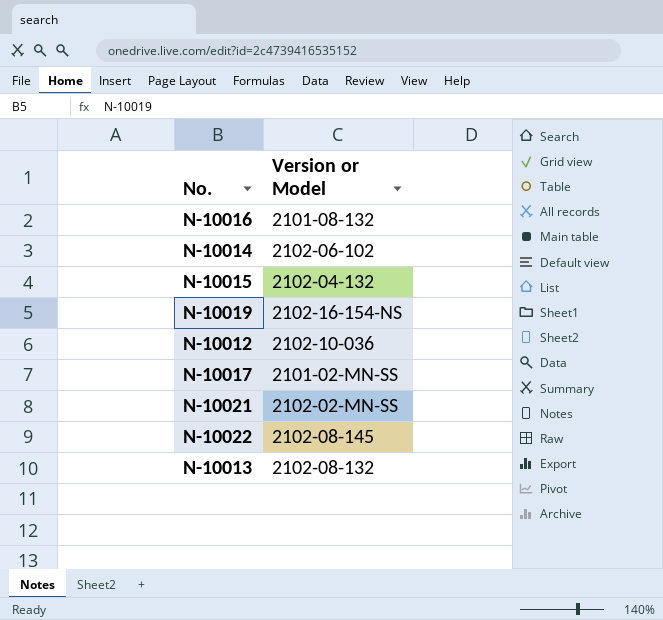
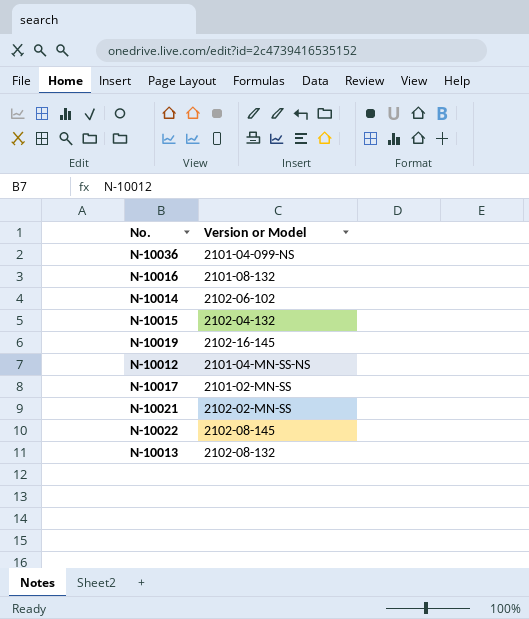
row N-10036: none -> 2101-04-099-NS
N-10019 | Version or Model: 2102-16-154-NS -> 2102-16-145
N-10012 | Version or Model: 2102-10-036 -> 2101-04-MN-SS-NS

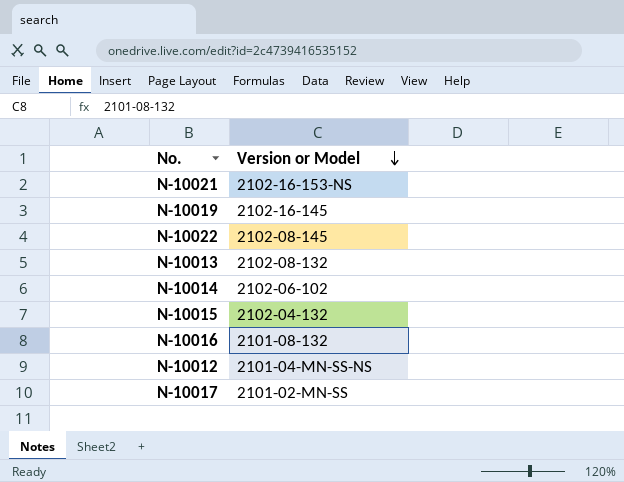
row order: none -> Version or Model descending
row N-10036: 2101-04-099-NS -> none
N-10021 | Version or Model: 2102-02-MN-SS -> 2102-16-153-NS

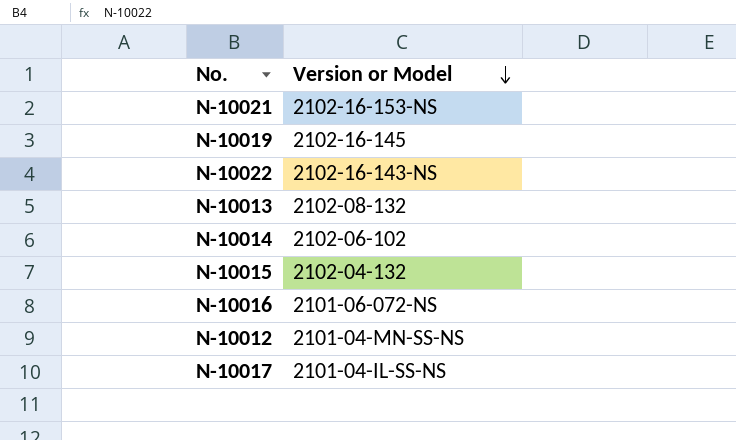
N-10022 | Version or Model: 2102-08-145 -> 2102-16-143-NS
N-10016 | Version or Model: 2101-08-132 -> 2101-06-072-NS
N-10017 | Version or Model: 2101-02-MN-SS -> 2101-04-IL-SS-NS

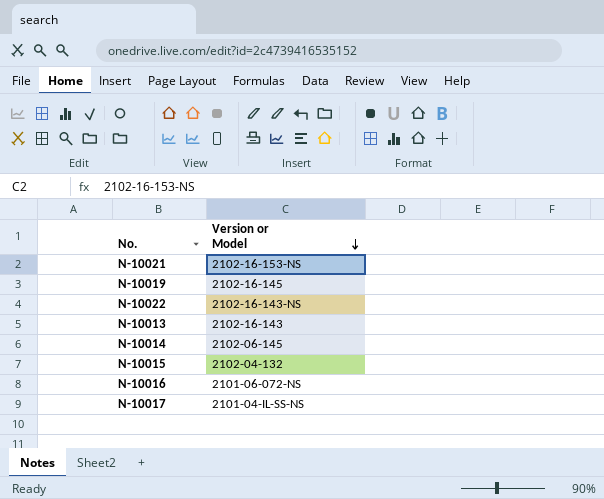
row N-10012: 2101-04-MN-SS-NS -> none
N-10013 | Version or Model: 2102-08-132 -> 2102-16-143
N-10014 | Version or Model: 2102-06-102 -> 2102-06-145

